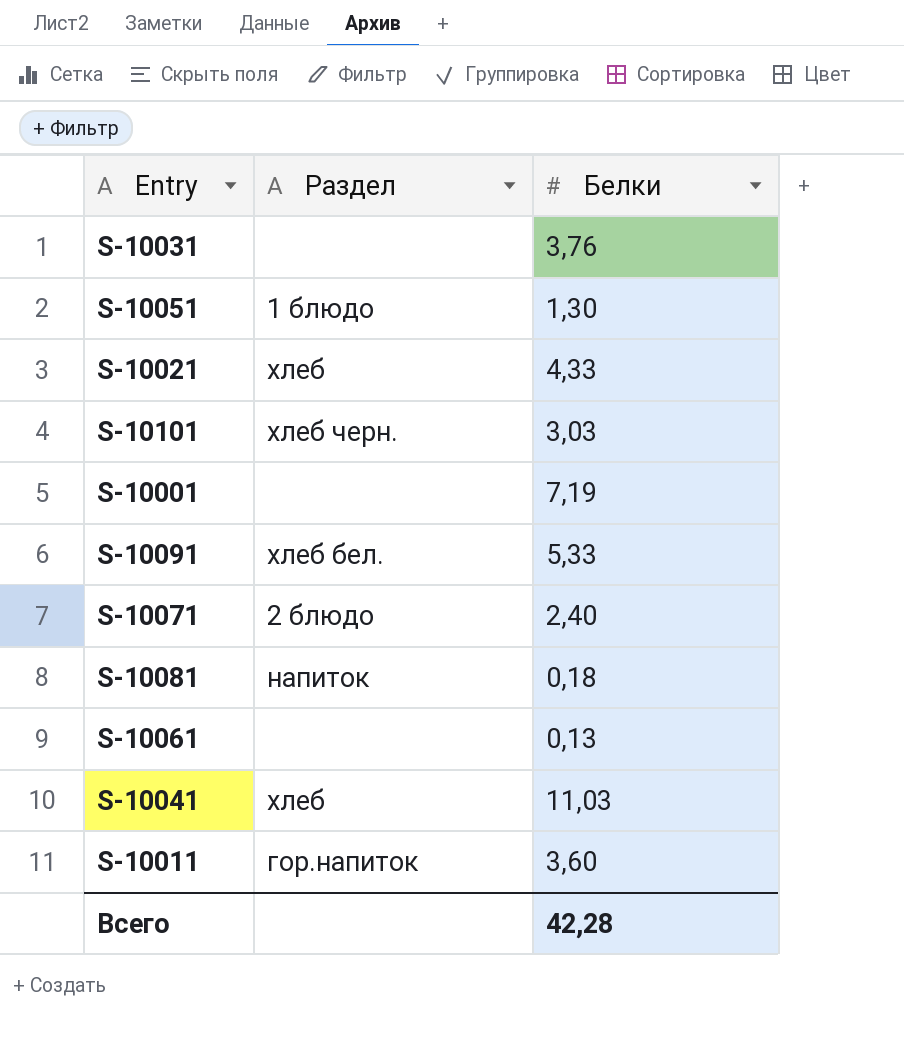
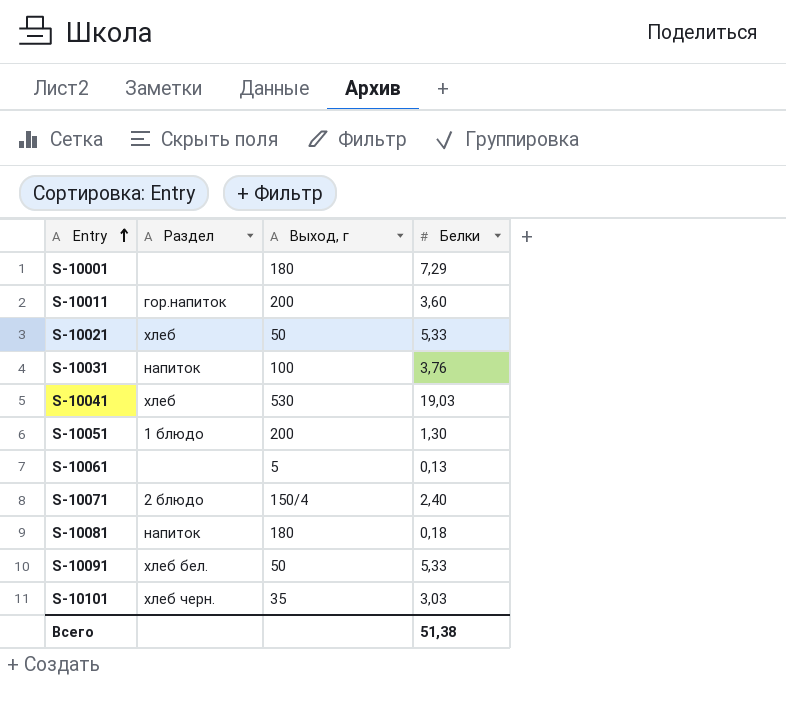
row order: none -> Entry ascending
column Выход, г | position: none -> 3
S-10001 | Белки: 7,19 -> 7,29
S-10021 | Белки: 4,33 -> 5,33
S-10031 | Раздел: none -> напиток
S-10041 | Белки: 11,03 -> 19,03
Всего | Белки: 42,28 -> 51,38

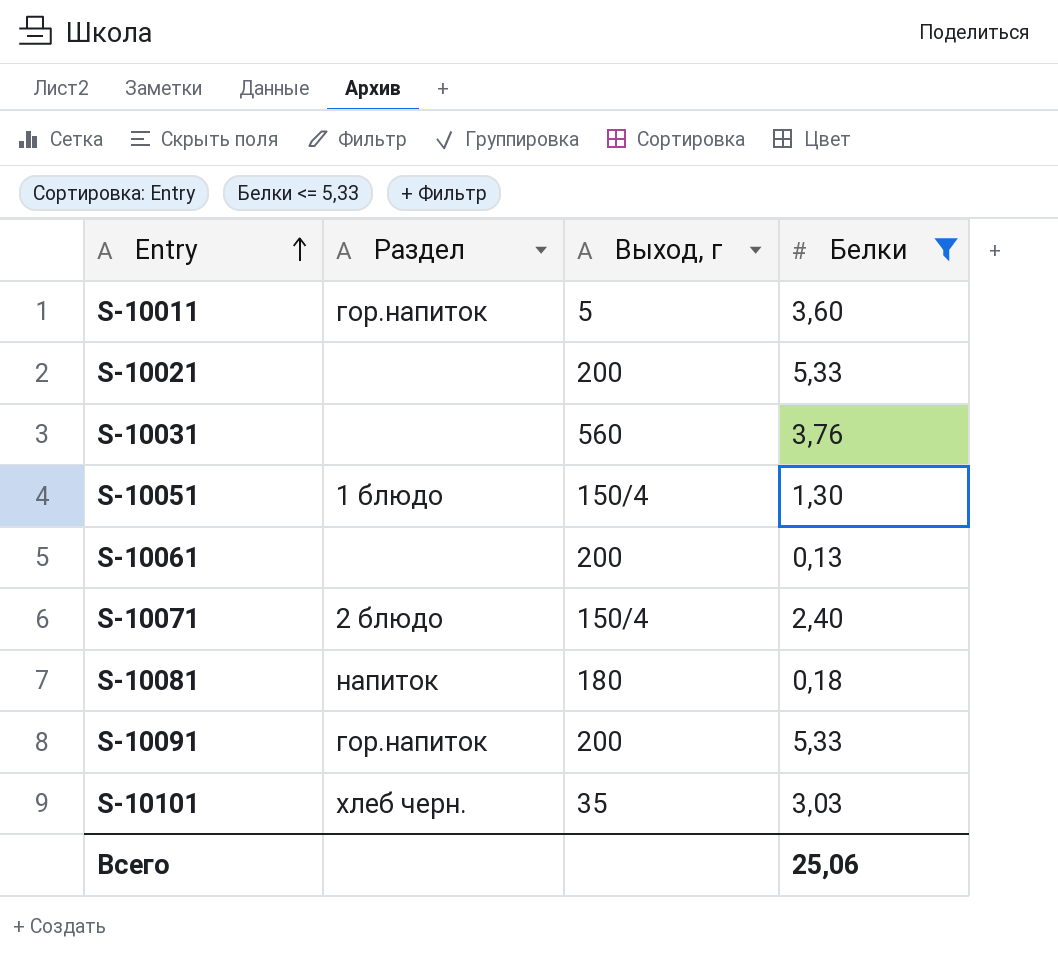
filter: none -> Белки <= 5,33
S-10011 | Выход, г: 200 -> 5
S-10021 | Раздел: хлеб -> none
S-10021 | Выход, г: 50 -> 200
S-10031 | Раздел: напиток -> none
S-10031 | Выход, г: 100 -> 560
S-10051 | Выход, г: 200 -> 150/4
S-10061 | Выход, г: 5 -> 200
S-10091 | Раздел: хлеб бел. -> гор.напиток
S-10091 | Выход, г: 50 -> 200
Всего | Белки: 51,38 -> 25,06

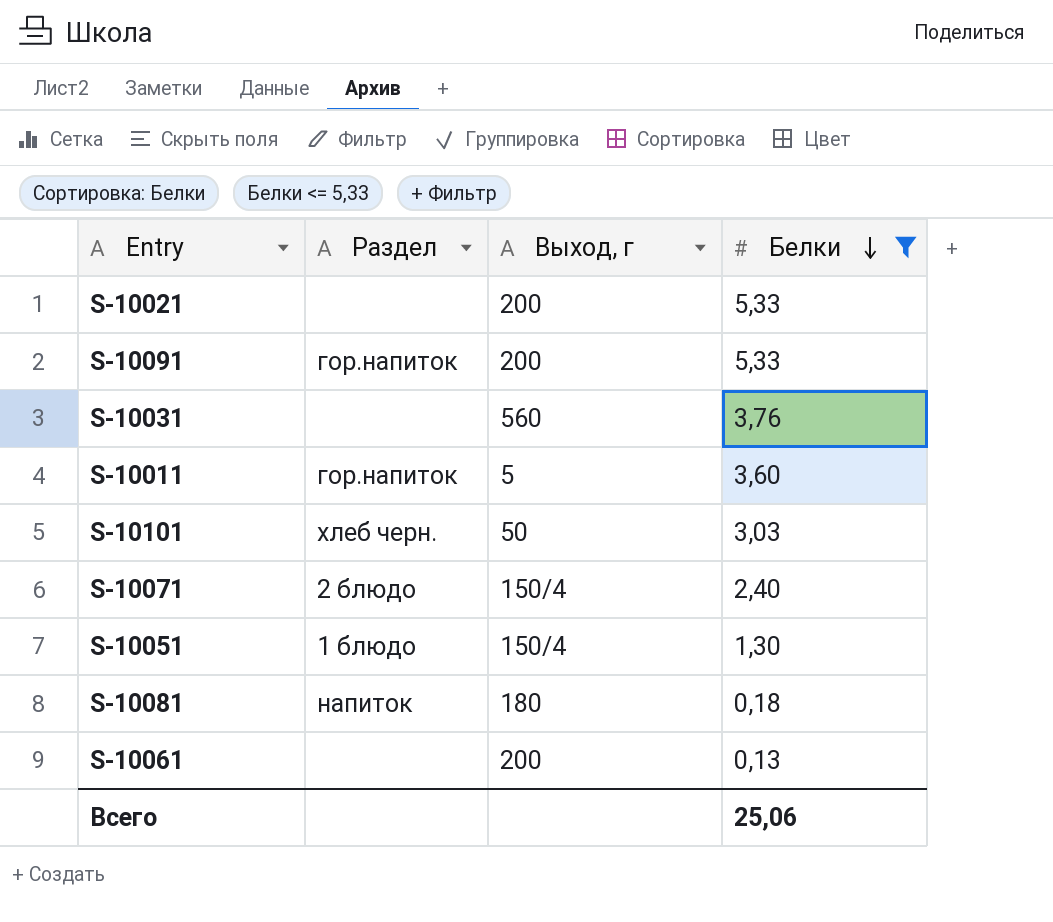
row order: Entry ascending -> Белки descending
S-10101 | Выход, г: 35 -> 50

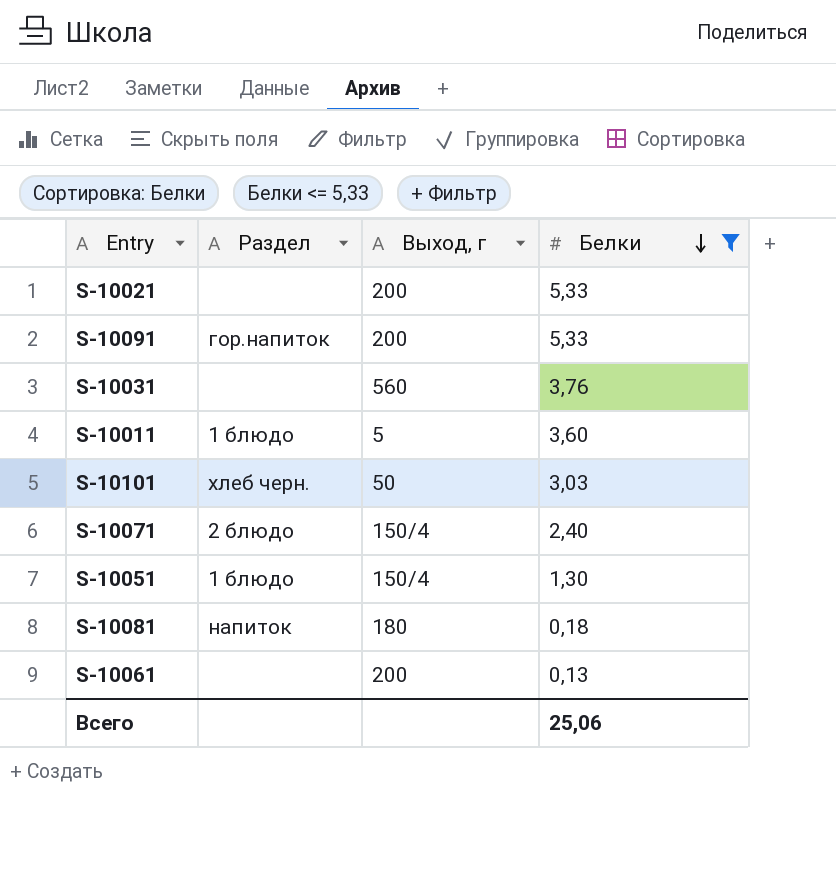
S-10011 | Раздел: гор.напиток -> 1 блюдо

